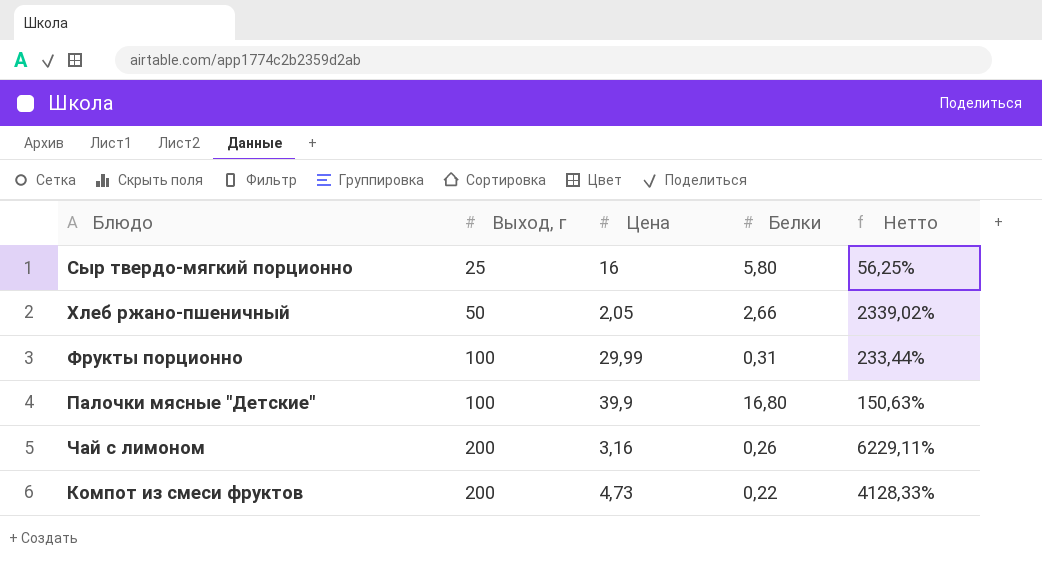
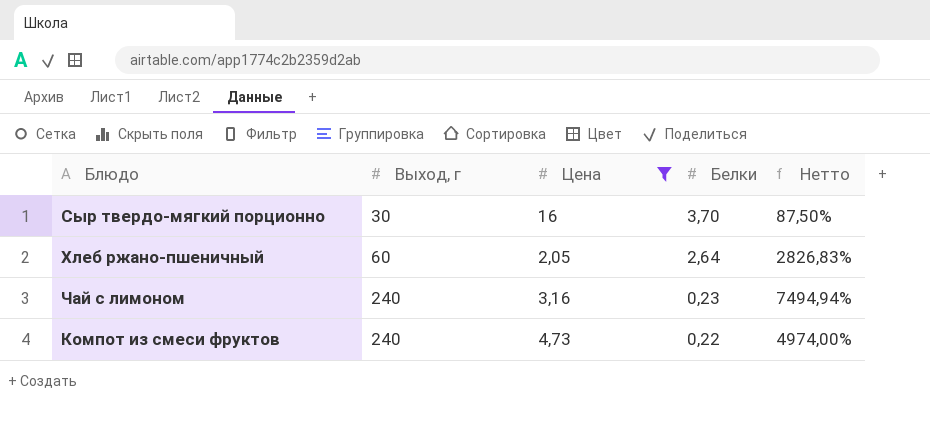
filter: none -> Цена <= 16
Сыр твердо-мягкий порционно | Выход, г: 25 -> 30
Сыр твердо-мягкий порционно | Белки: 5,80 -> 3,70
Сыр твердо-мягкий порционно | Нетто: 56,25% -> 87,50%
Хлеб ржано-пшеничный | Выход, г: 50 -> 60
Хлеб ржано-пшеничный | Белки: 2,66 -> 2,64
Хлеб ржано-пшеничный | Нетто: 2339,02% -> 2826,83%
Чай с лимоном | Выход, г: 200 -> 240
Чай с лимоном | Белки: 0,26 -> 0,23
Чай с лимоном | Нетто: 6229,11% -> 7494,94%
Компот из смеси фруктов | Выход, г: 200 -> 240
Компот из смеси фруктов | Нетто: 4128,33% -> 4974,00%

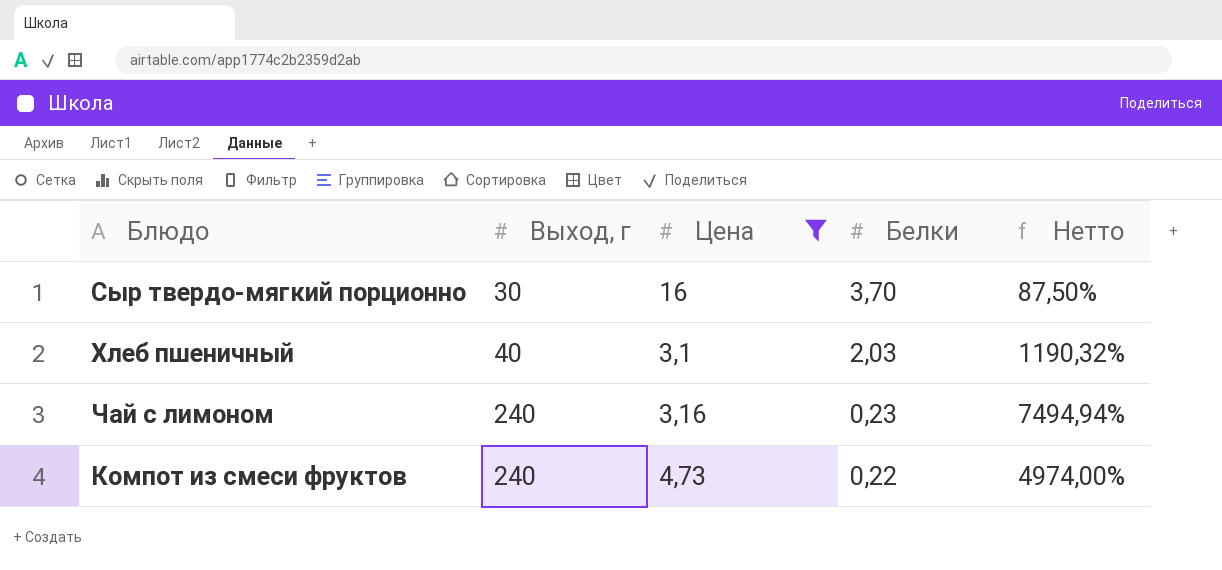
row Хлеб ржано-пшеничный: 60 | 2,05 | 2,64 | 2826,83% -> none
row Хлеб пшеничный: none -> 40 | 3,1 | 2,03 | 1190,32%

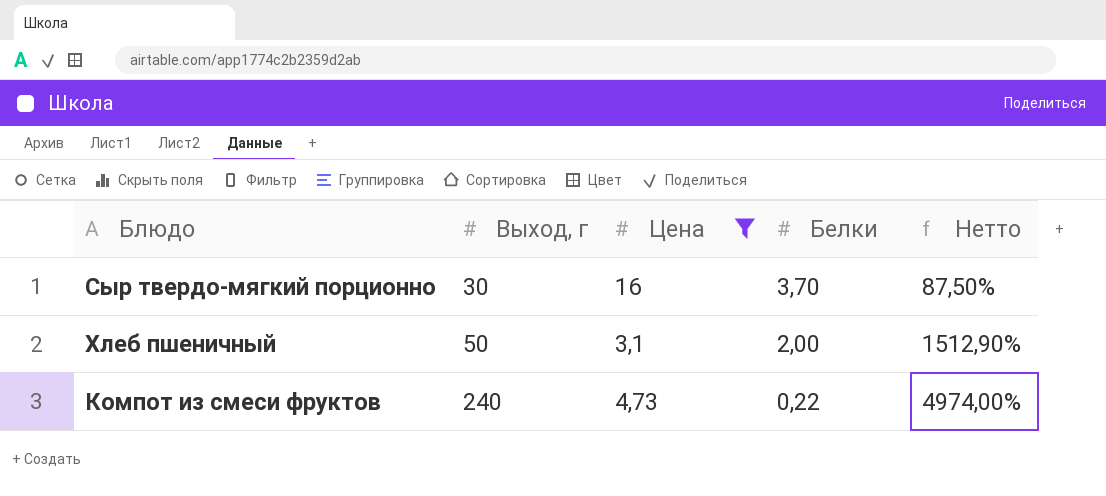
row Чай с лимоном: 240 | 3,16 | 0,23 | 7494,94% -> none
Хлеб пшеничный | Выход, г: 40 -> 50
Хлеб пшеничный | Белки: 2,03 -> 2,00
Хлеб пшеничный | Нетто: 1190,32% -> 1512,90%

